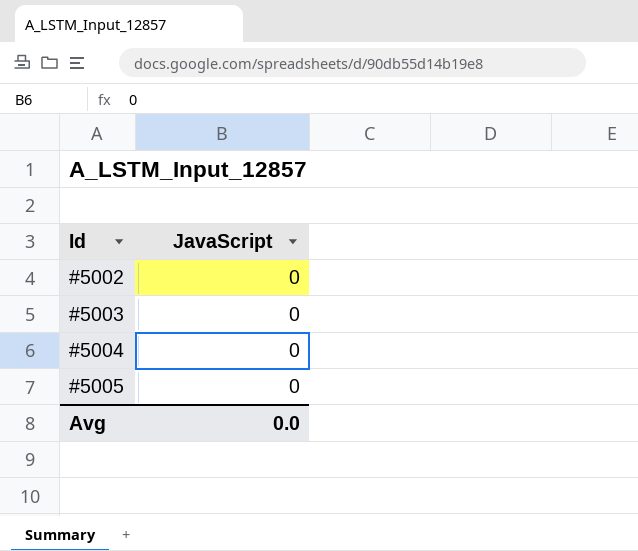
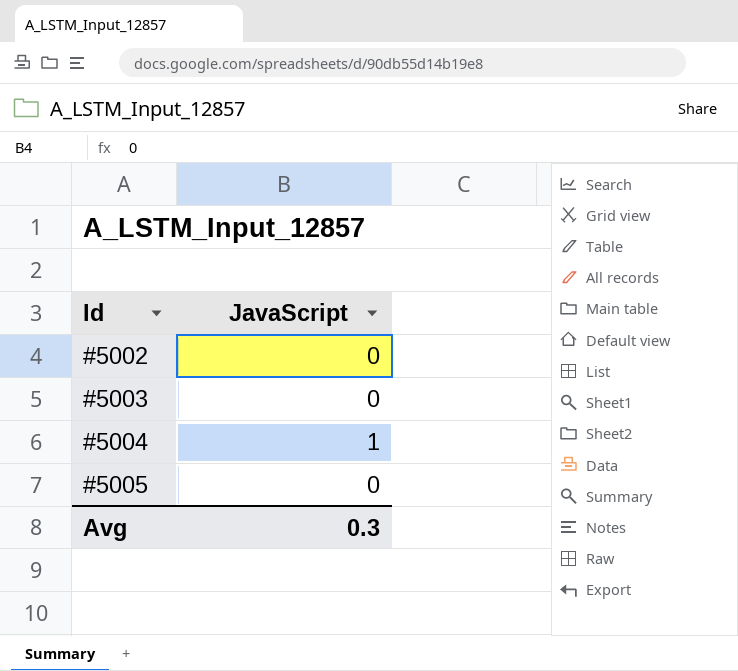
#5004 | JavaScript: 0 -> 1
Avg | JavaScript: 0.0 -> 0.3

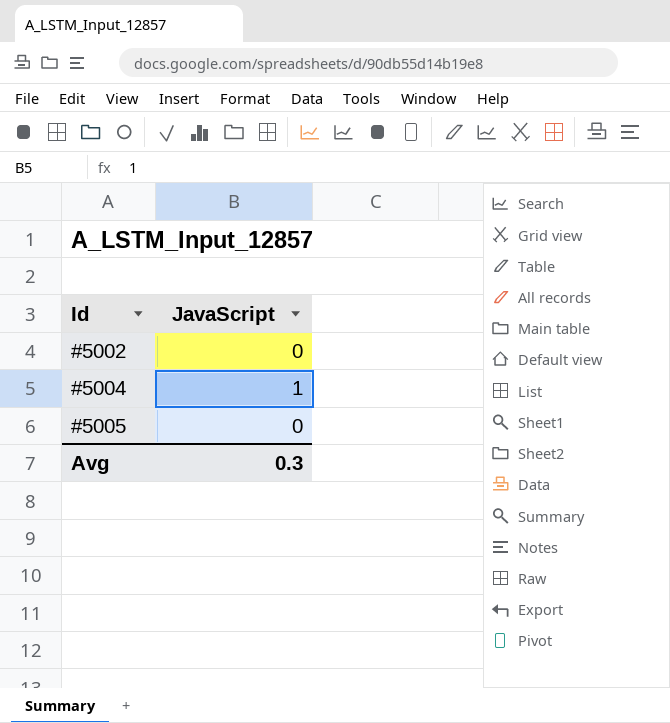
row #5003: 0 -> none

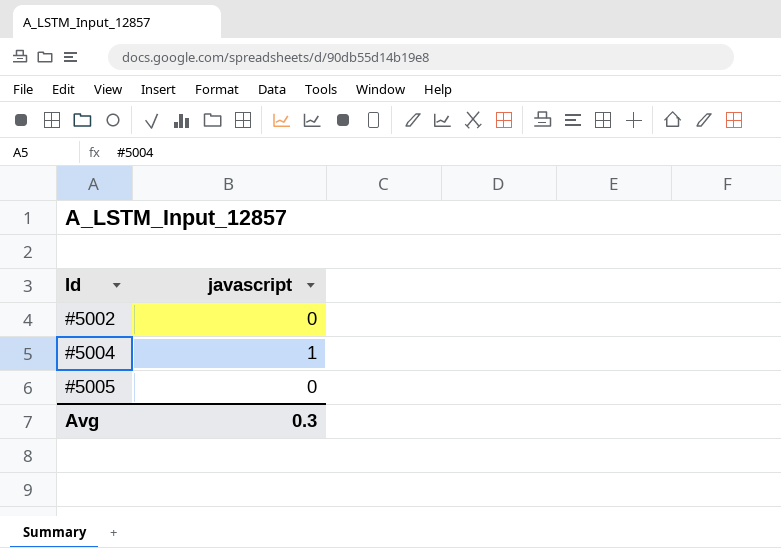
column name: JavaScript -> javascript

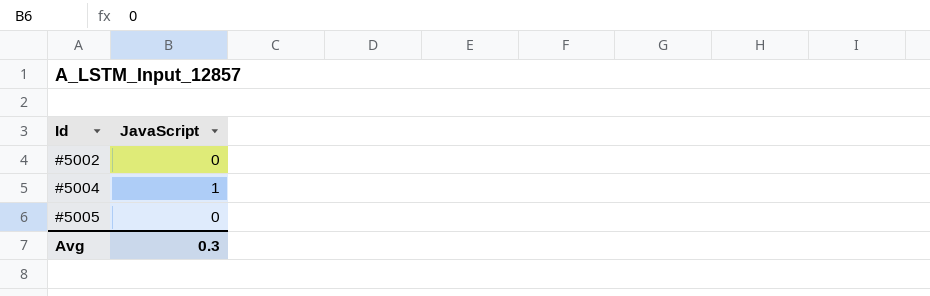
column name: javascript -> JavaScript

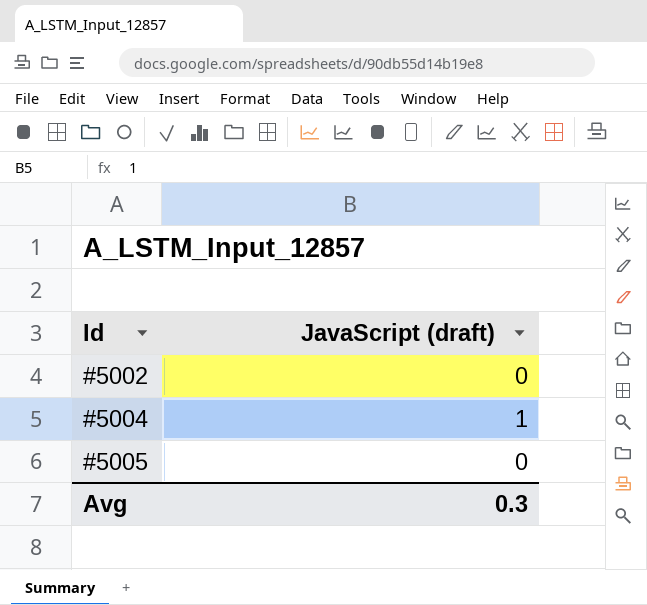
column name: JavaScript -> JavaScript (draft)

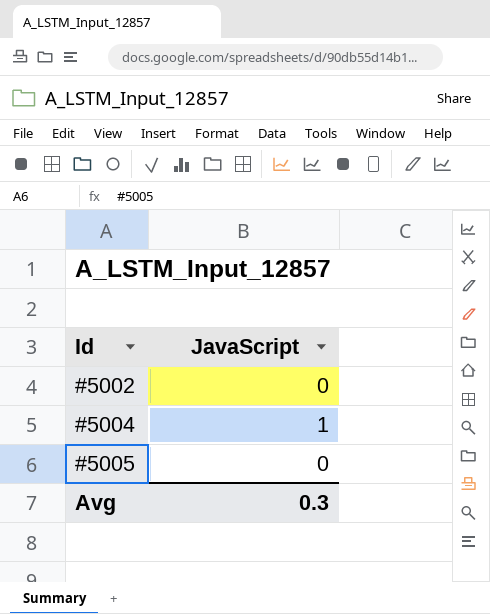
column name: JavaScript (draft) -> JavaScript

